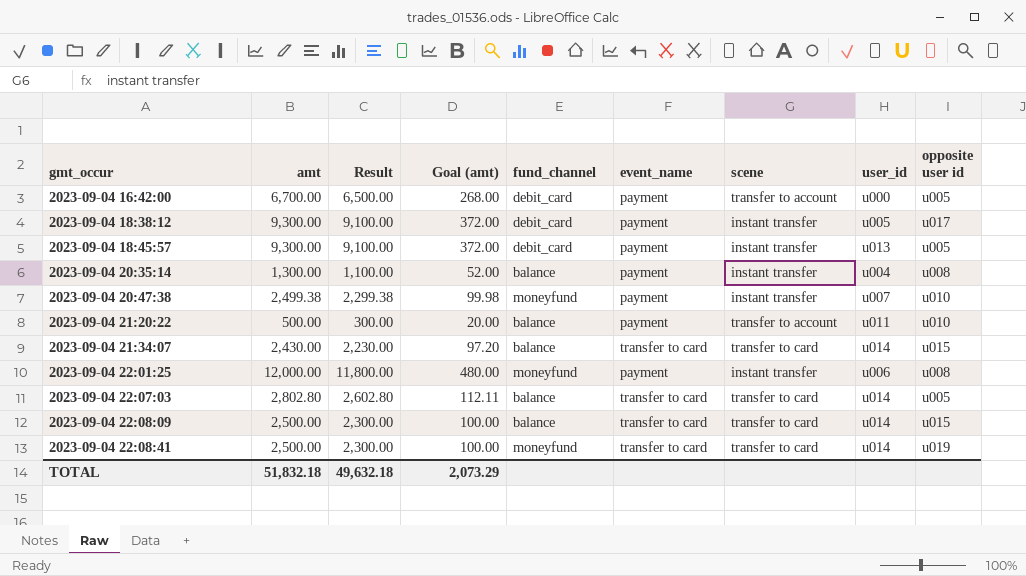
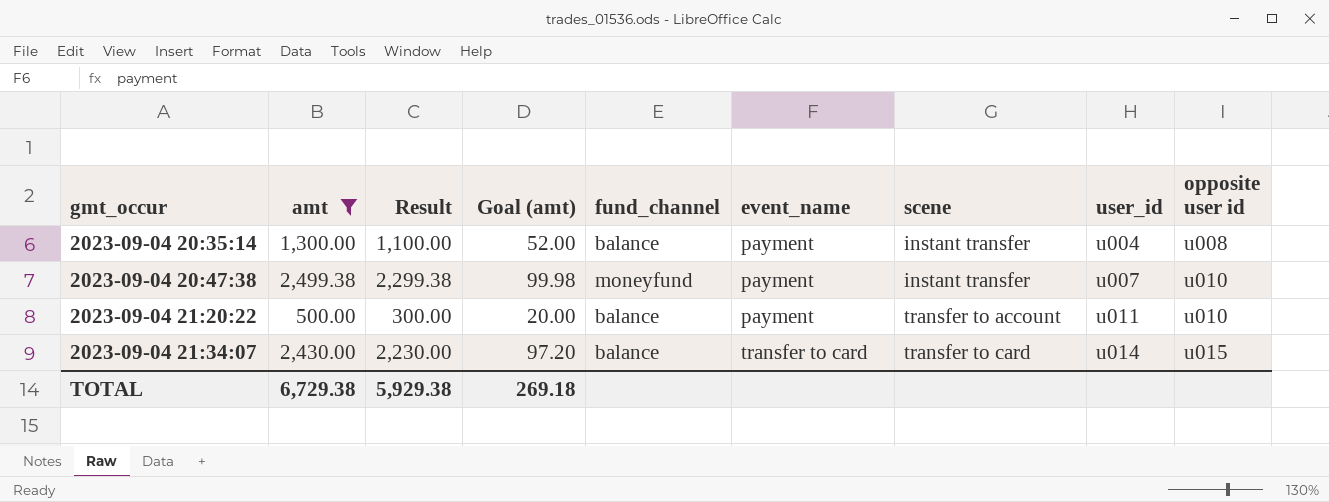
filter: none -> amt <= 2,499.38
TOTAL | amt: 51,832.18 -> 6,729.38
TOTAL | Result: 49,632.18 -> 5,929.38
TOTAL | Goal (amt): 2,073.29 -> 269.18

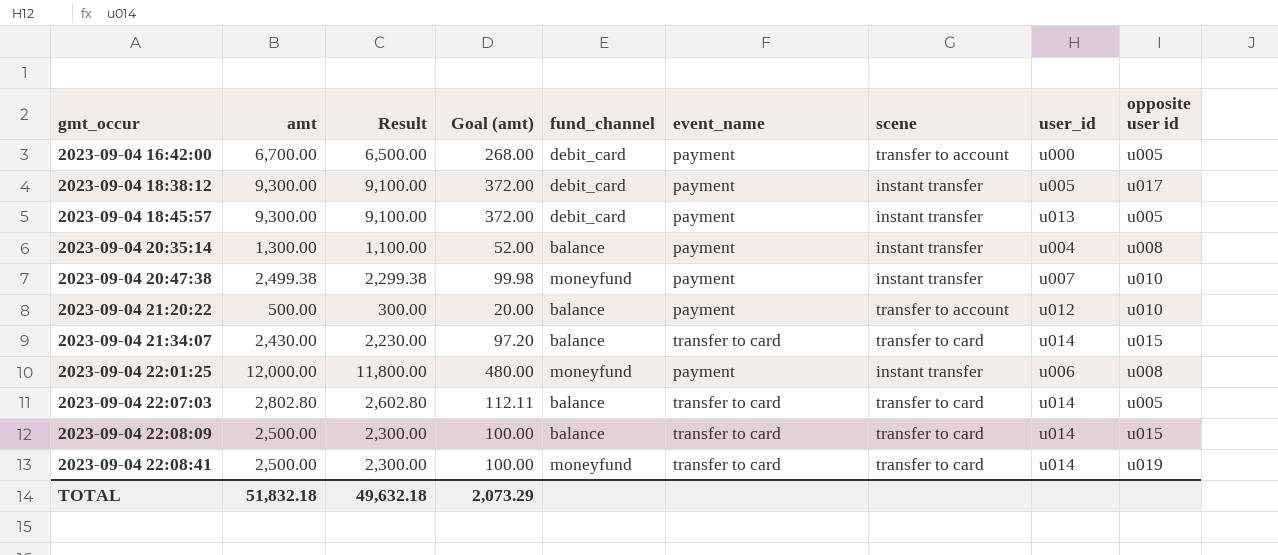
filter: amt <= 2,499.38 -> none
2023-09-04 21:20:22 | user_id: u011 -> u012
TOTAL | amt: 6,729.38 -> 51,832.18
TOTAL | Result: 5,929.38 -> 49,632.18
TOTAL | Goal (amt): 269.18 -> 2,073.29

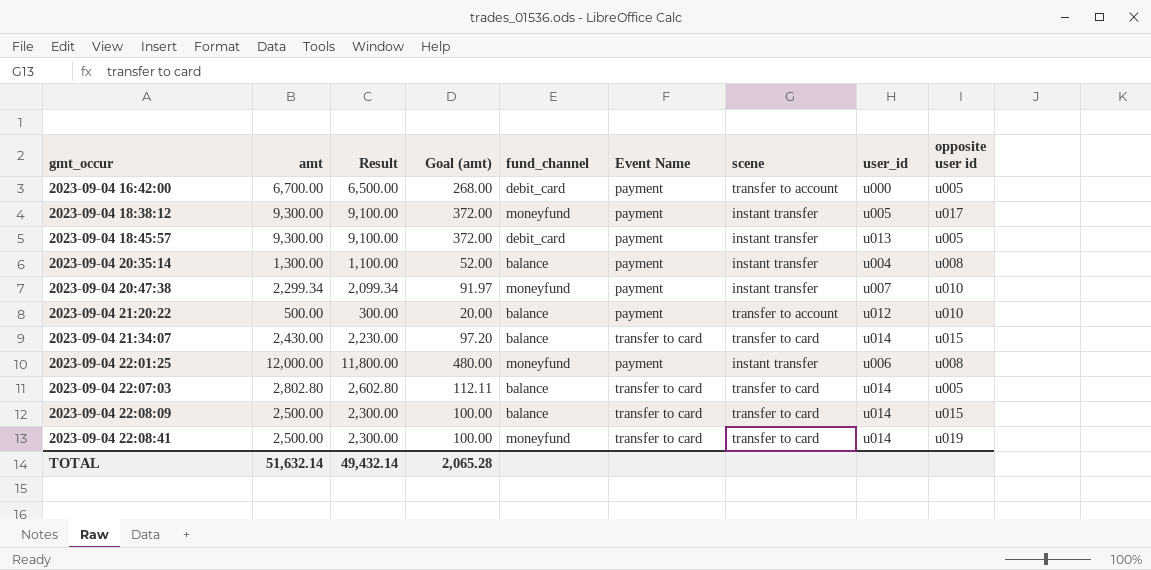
column name: event_name -> Event Name
2023-09-04 18:38:12 | fund_channel: debit_card -> moneyfund
2023-09-04 20:47:38 | amt: 2,499.38 -> 2,299.34
2023-09-04 20:47:38 | Result: 2,299.38 -> 2,099.34
2023-09-04 20:47:38 | Goal (amt): 99.98 -> 91.97
TOTAL | amt: 51,832.18 -> 51,632.14
TOTAL | Result: 49,632.18 -> 49,432.14
TOTAL | Goal (amt): 2,073.29 -> 2,065.28

